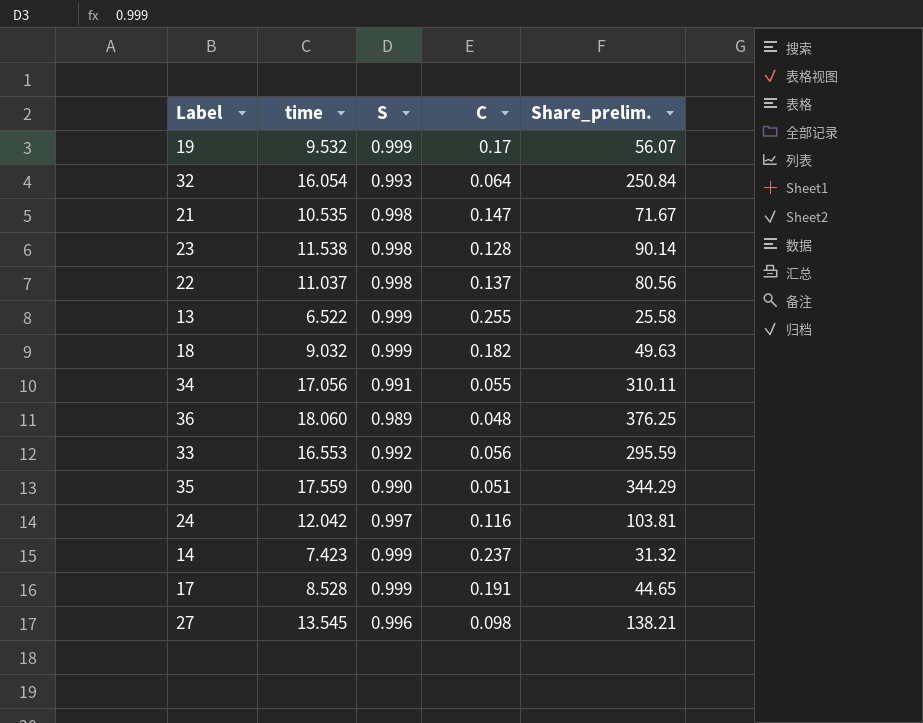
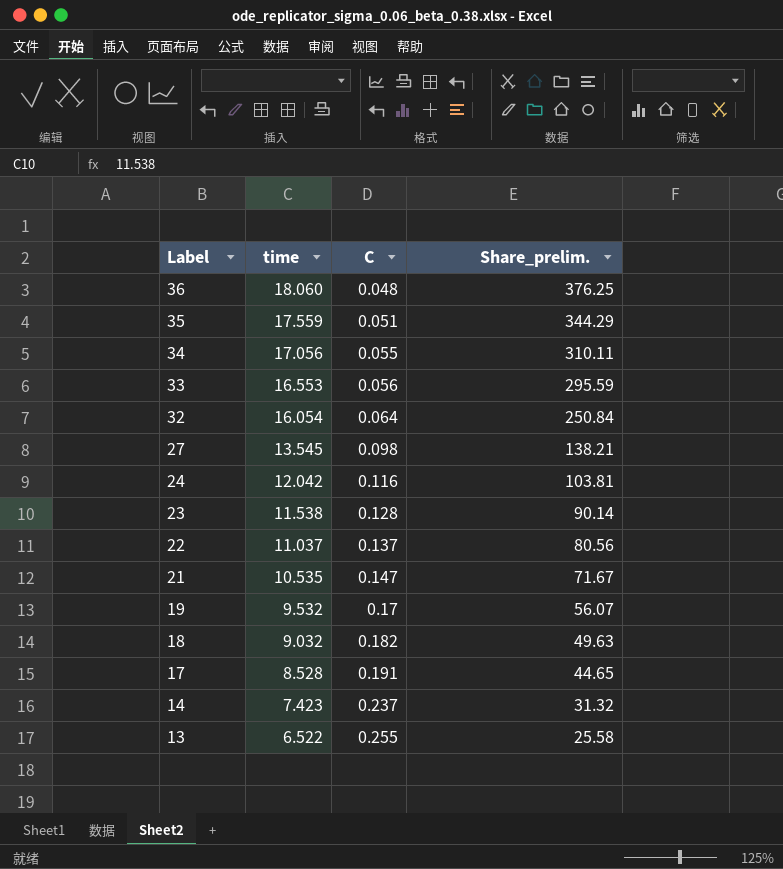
row order: none -> Label descending
column S | position: 3 -> none

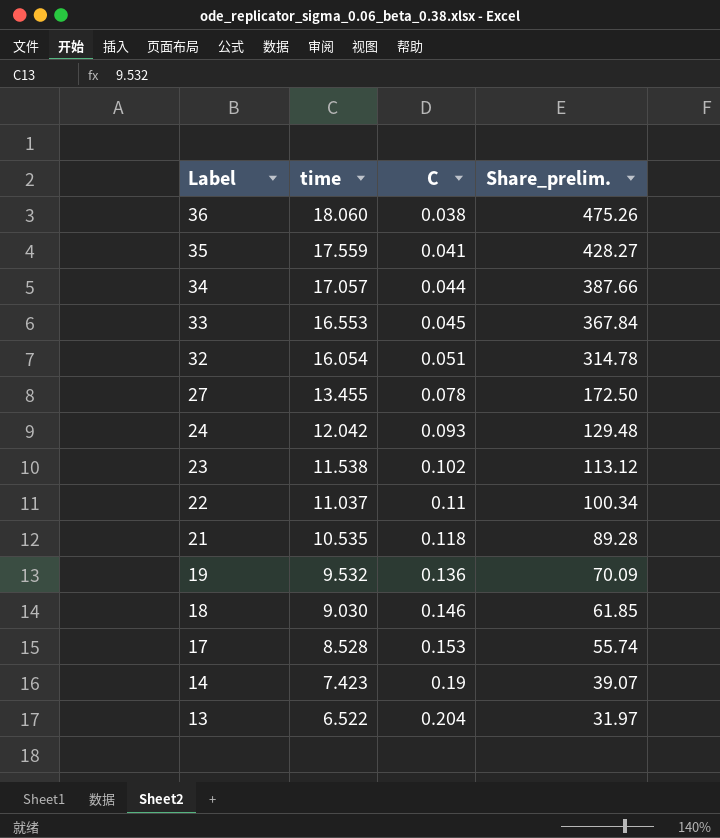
36 | C: 0.048 -> 0.038
36 | Share_prelim.: 376.25 -> 475.26
35 | C: 0.051 -> 0.041
35 | Share_prelim.: 344.29 -> 428.27
34 | time: 17.056 -> 17.057
34 | C: 0.055 -> 0.044
34 | Share_prelim.: 310.11 -> 387.66
33 | C: 0.056 -> 0.045
33 | Share_prelim.: 295.59 -> 367.84
32 | C: 0.064 -> 0.051
32 | Share_prelim.: 250.84 -> 314.78
27 | time: 13.545 -> 13.455
27 | C: 0.098 -> 0.078
27 | Share_prelim.: 138.21 -> 172.50
24 | C: 0.116 -> 0.093
24 | Share_prelim.: 103.81 -> 129.48
23 | C: 0.128 -> 0.102
23 | Share_prelim.: 90.14 -> 113.12
22 | C: 0.137 -> 0.11
22 | Share_prelim.: 80.56 -> 100.34
21 | C: 0.147 -> 0.118
21 | Share_prelim.: 71.67 -> 89.28
19 | C: 0.17 -> 0.136
19 | Share_prelim.: 56.07 -> 70.09
18 | time: 9.032 -> 9.030
18 | C: 0.182 -> 0.146
18 | Share_prelim.: 49.63 -> 61.85
17 | C: 0.191 -> 0.153
17 | Share_prelim.: 44.65 -> 55.74
14 | C: 0.237 -> 0.19
14 | Share_prelim.: 31.32 -> 39.07
13 | C: 0.255 -> 0.204
13 | Share_prelim.: 25.58 -> 31.97

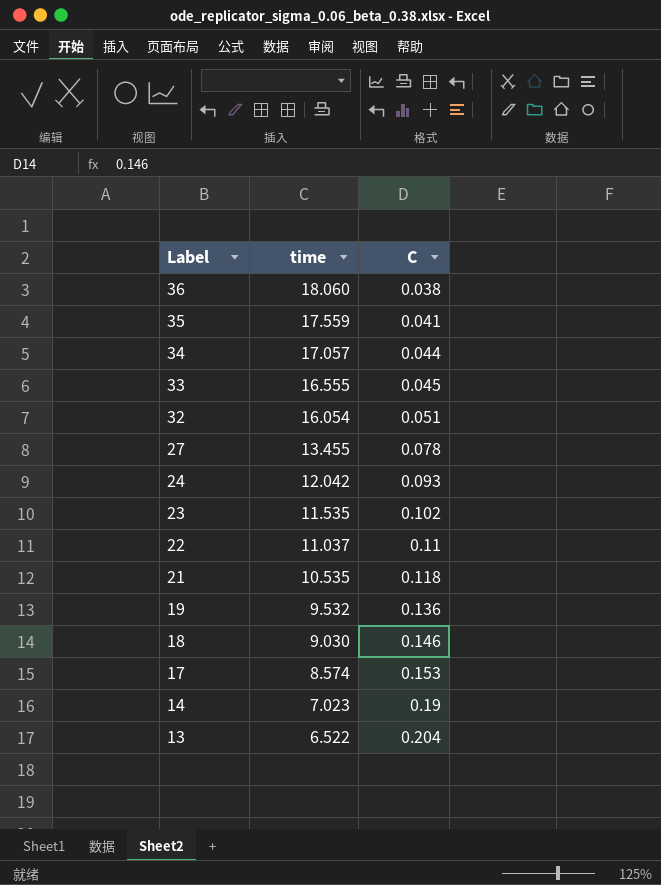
column Share_prelim. | formula: [time] / [C] -> none
33 | time: 16.553 -> 16.555
23 | time: 11.538 -> 11.535
17 | time: 8.528 -> 8.574
14 | time: 7.423 -> 7.023

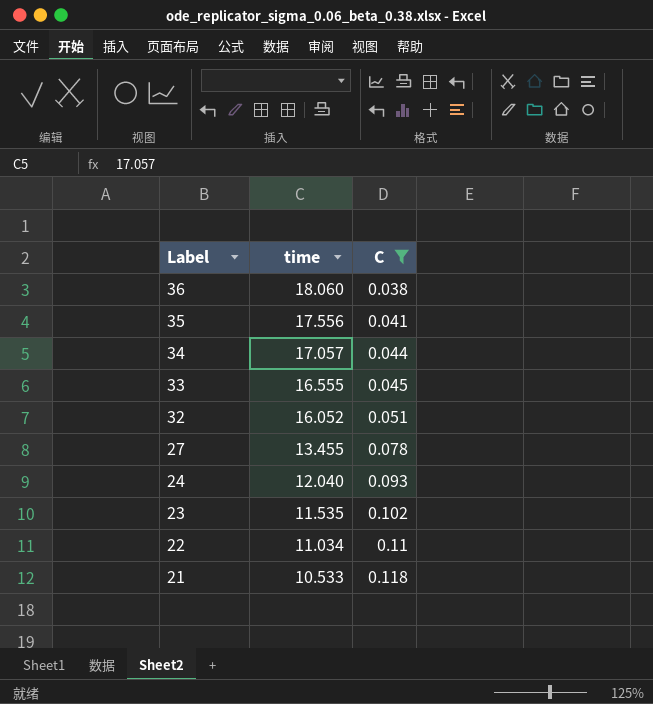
filter: none -> C <= 0.118
35 | time: 17.559 -> 17.556
32 | time: 16.054 -> 16.052
24 | time: 12.042 -> 12.040
22 | time: 11.037 -> 11.034
21 | time: 10.535 -> 10.533

